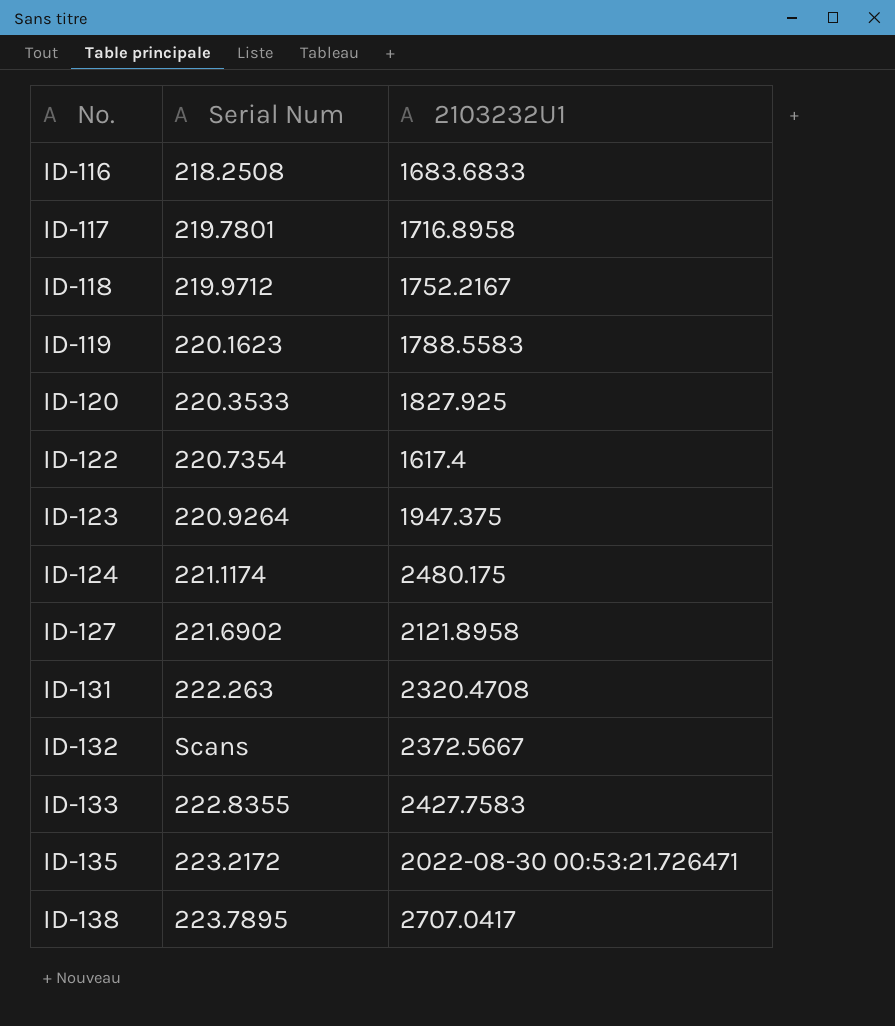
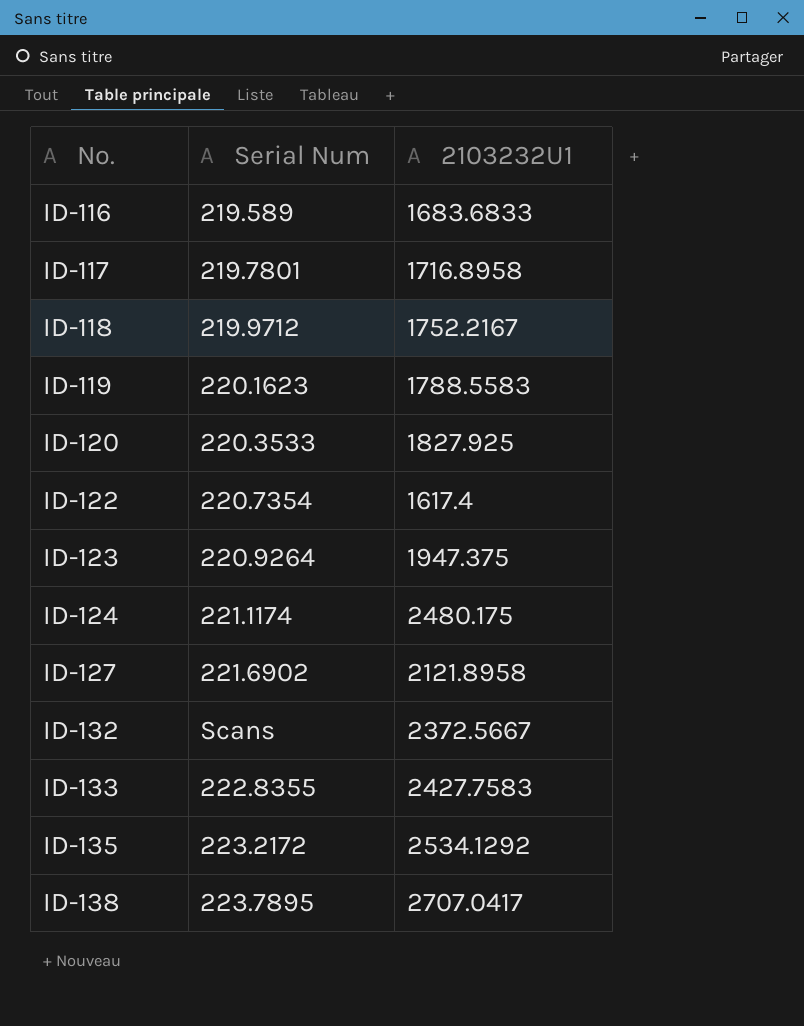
row ID-131: 222.263 | 2320.4708 -> none
ID-116 | Serial Num: 218.2508 -> 219.589
ID-135 | 2103232U1: 2022-08-30 00:53:21.726471 -> 2534.1292

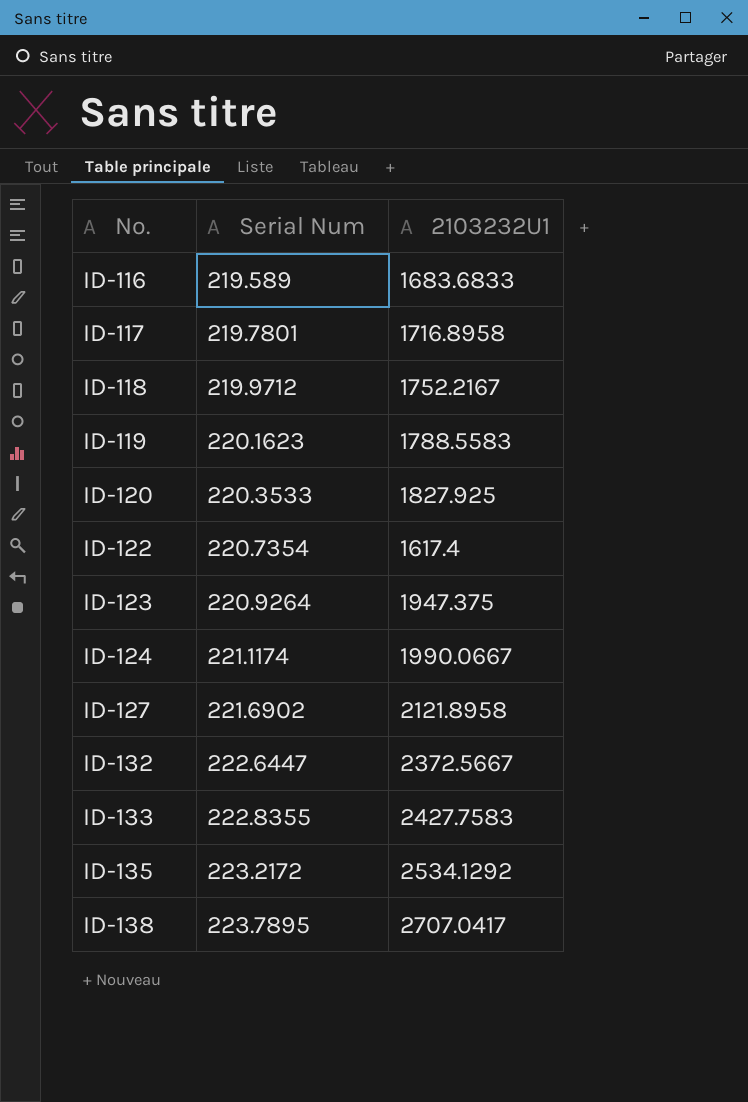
ID-124 | 2103232U1: 2480.175 -> 1990.0667
ID-132 | Serial Num: Scans -> 222.6447

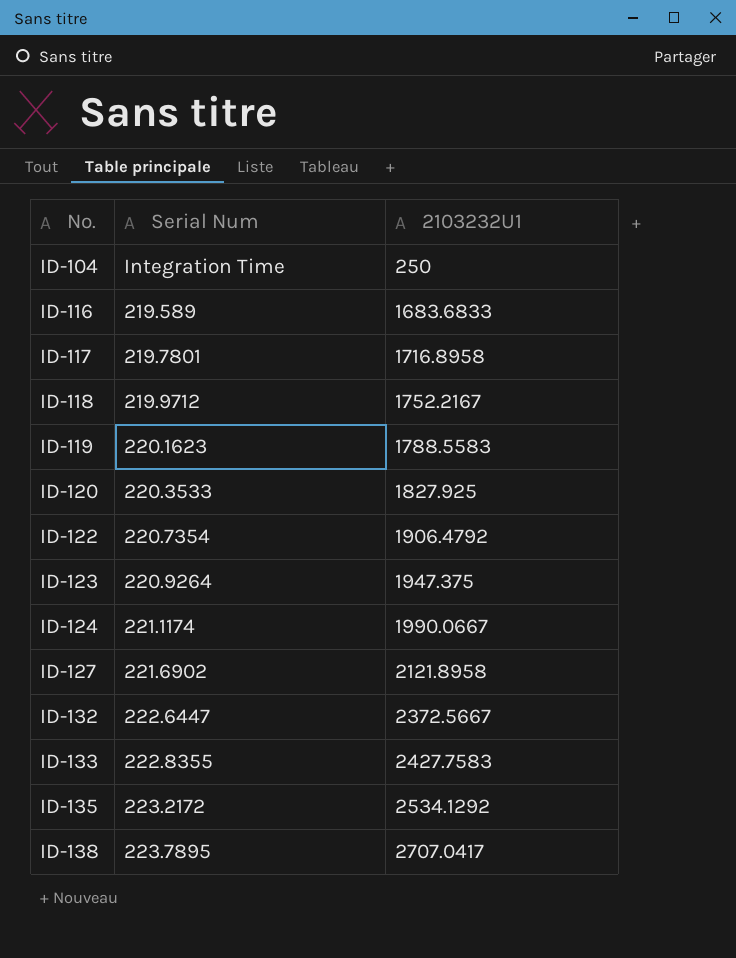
row ID-104: none -> Integration Time | 250
ID-122 | 2103232U1: 1617.4 -> 1906.4792

